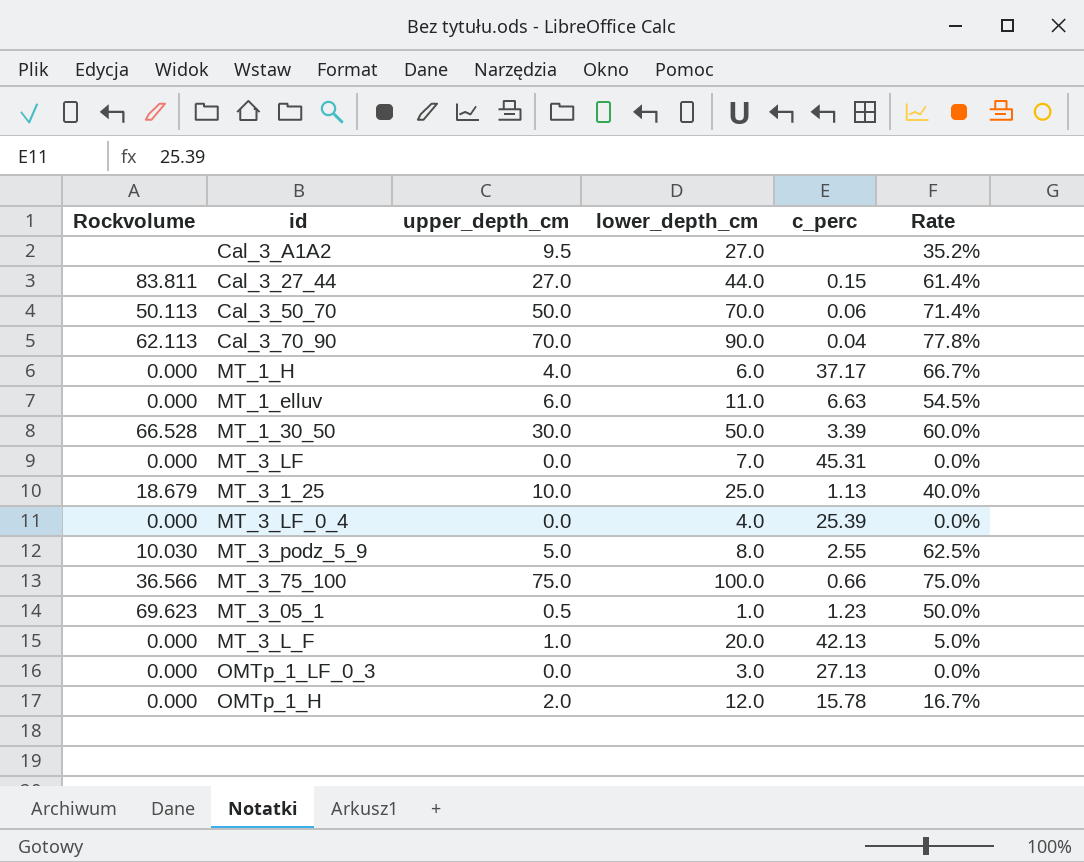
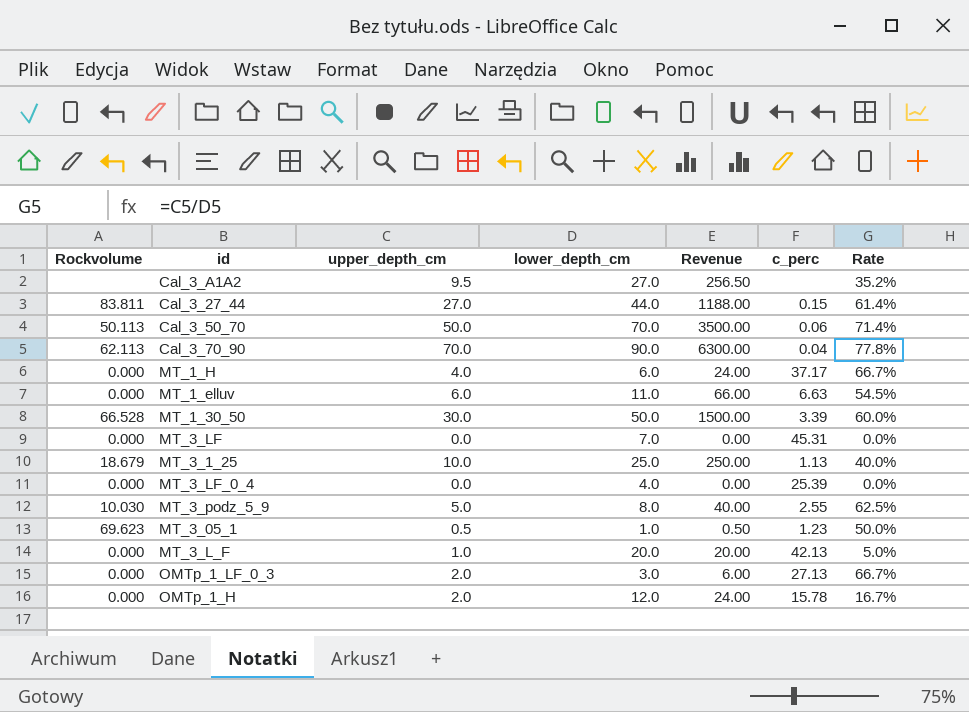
column Revenue | formula: none -> [upper_depth_cm] * [lower_depth_cm]
row MT_3_75_100: 36.566 | 75.0 | 100.0 | 0.66 | 75.0% -> none
OMTp_1_LF_0_3 | upper_depth_cm: 0.0 -> 2.0
OMTp_1_LF_0_3 | Rate: 0.0% -> 66.7%

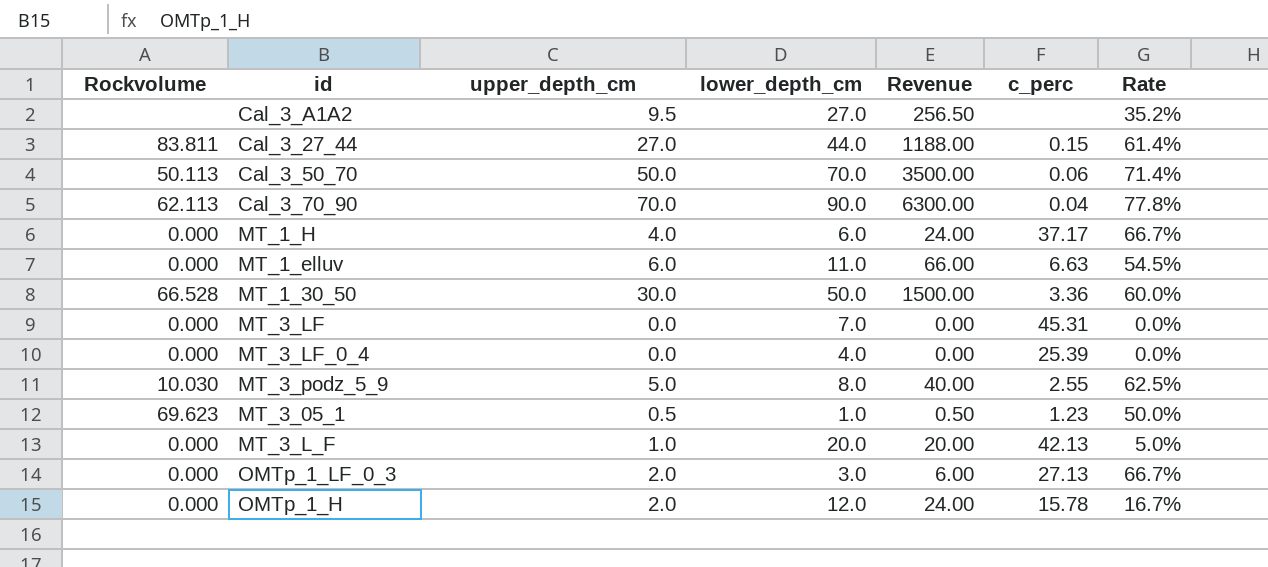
row MT_3_1_25: 18.679 | 10.0 | 25.0 | 250.00 | 1.13 | 40.0% -> none
MT_1_30_50 | c_perc: 3.39 -> 3.36

